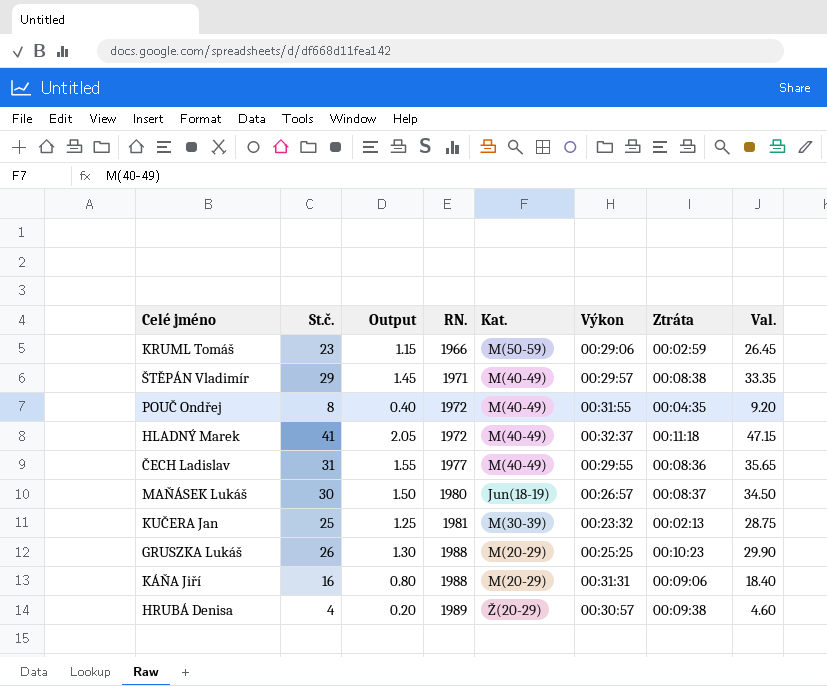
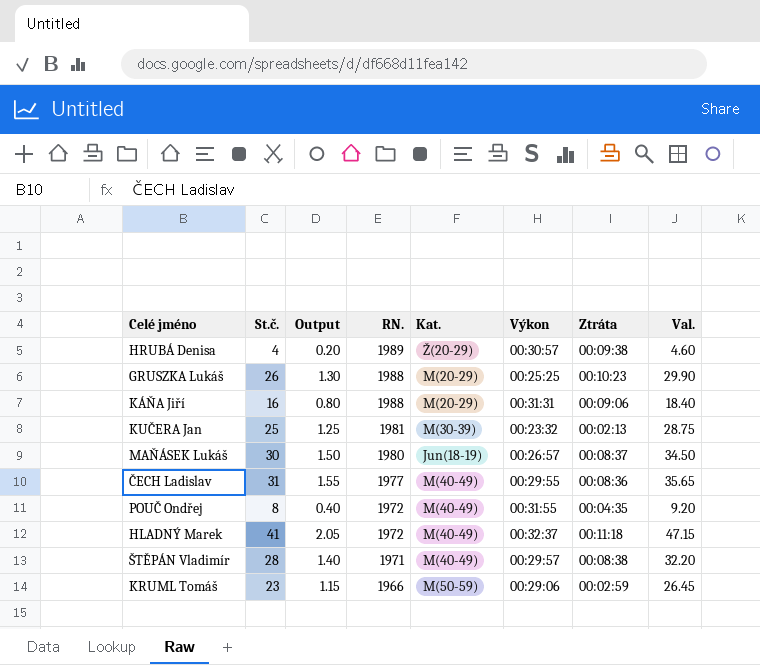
row order: RN. ascending -> RN. descending
ŠTĚPÁN Vladimír | St.č.: 29 -> 28
ŠTĚPÁN Vladimír | Output: 1.45 -> 1.40
ŠTĚPÁN Vladimír | Val.: 33.35 -> 32.20

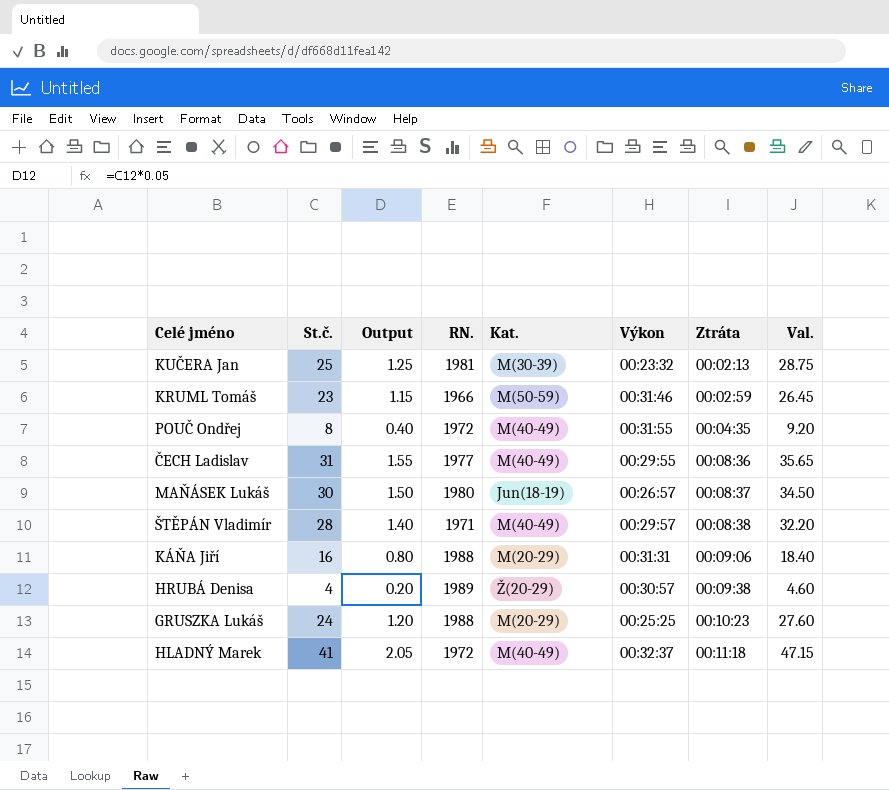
row order: RN. descending -> Ztráta ascending
KRUML Tomáš | Výkon: 00:29:06 -> 00:31:46
GRUSZKA Lukáš | St.č.: 26 -> 24
GRUSZKA Lukáš | Output: 1.30 -> 1.20
GRUSZKA Lukáš | Val.: 29.90 -> 27.60

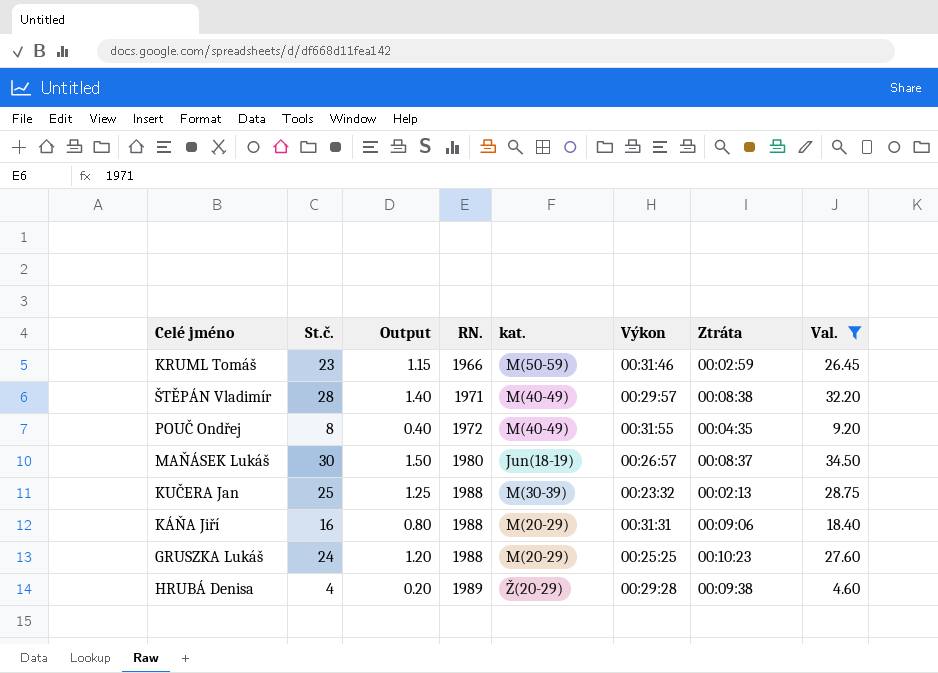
filter: none -> Val. <= 34.50
row order: Ztráta ascending -> RN. ascending
column name: Kat. -> kat.
KUČERA Jan | RN.: 1981 -> 1988
HRUBÁ Denisa | Výkon: 00:30:57 -> 00:29:28

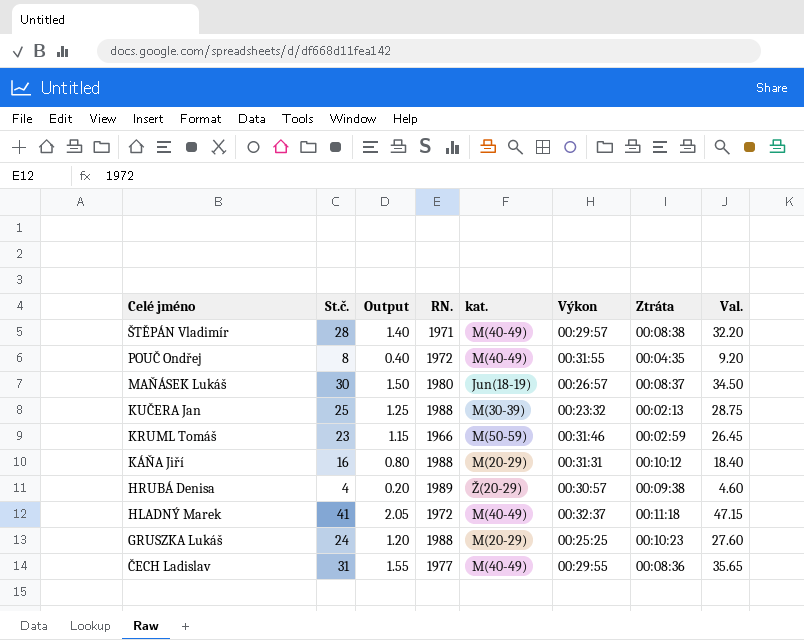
filter: Val. <= 34.50 -> none
row order: RN. ascending -> Celé jméno descending
KÁŇA Jiří | Ztráta: 00:09:06 -> 00:10:12
HRUBÁ Denisa | Výkon: 00:29:28 -> 00:30:57

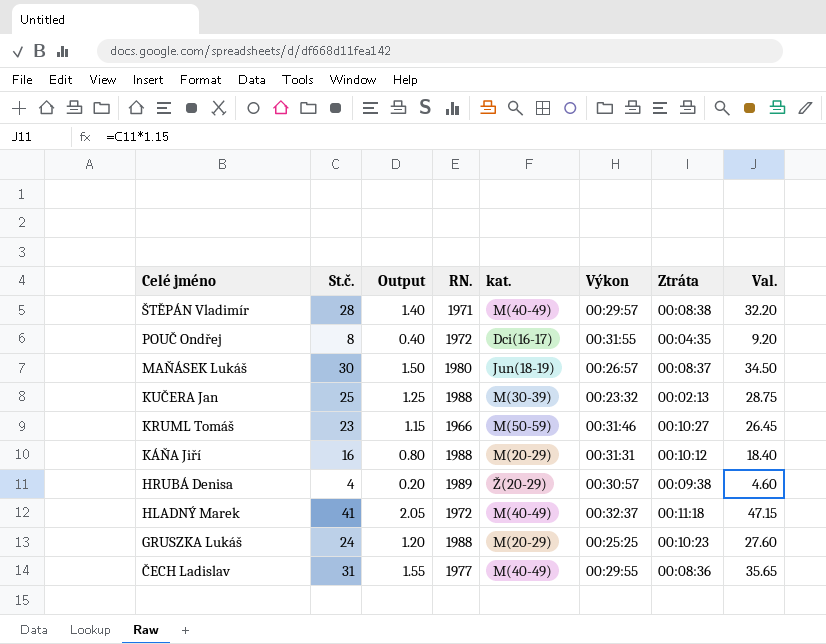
POUČ Ondřej | kat.: M(40-49) -> Dci(16-17)
KRUML Tomáš | Ztráta: 00:02:59 -> 00:10:27

